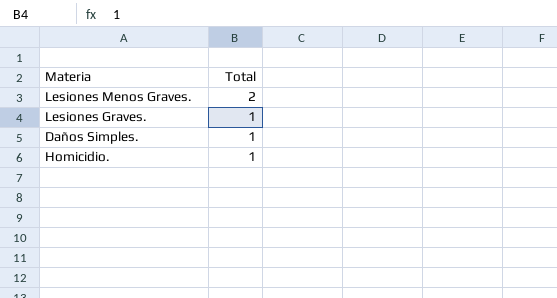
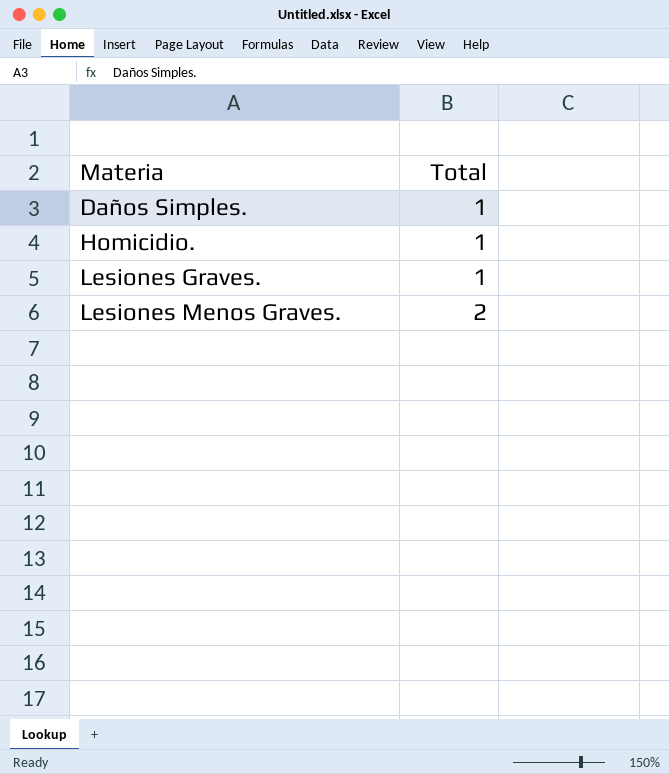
row order: Total descending -> Materia ascending

